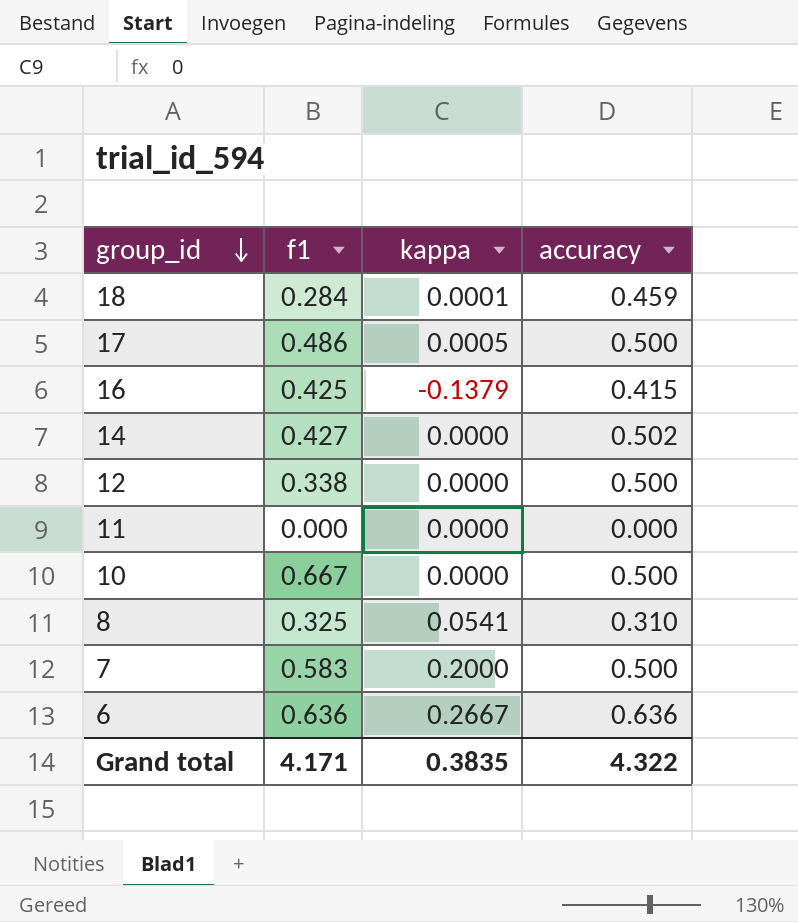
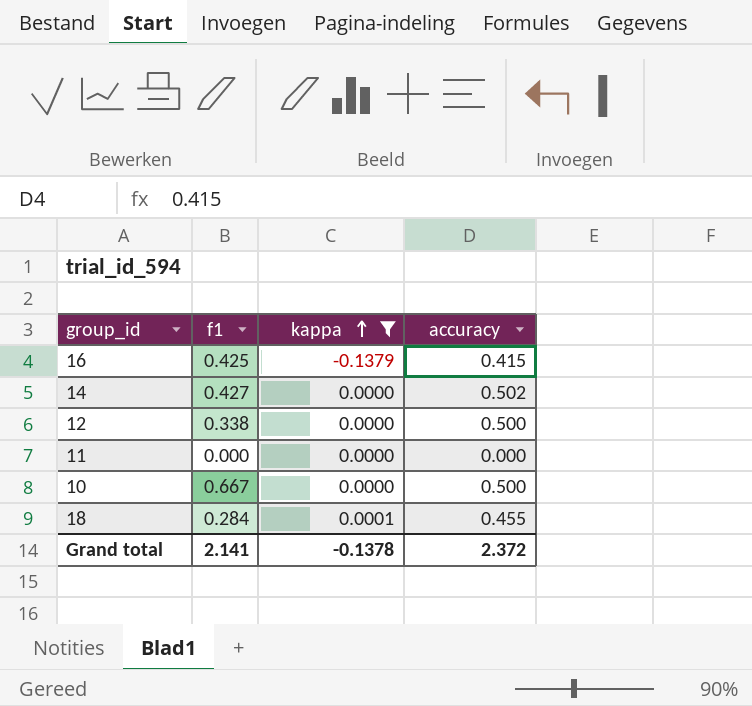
filter: none -> kappa <= 0.0001
row order: group_id descending -> kappa ascending
18 | accuracy: 0.459 -> 0.455
Grand total | f1: 4.171 -> 2.141
Grand total | kappa: 0.3835 -> -0.1378
Grand total | accuracy: 4.322 -> 2.372

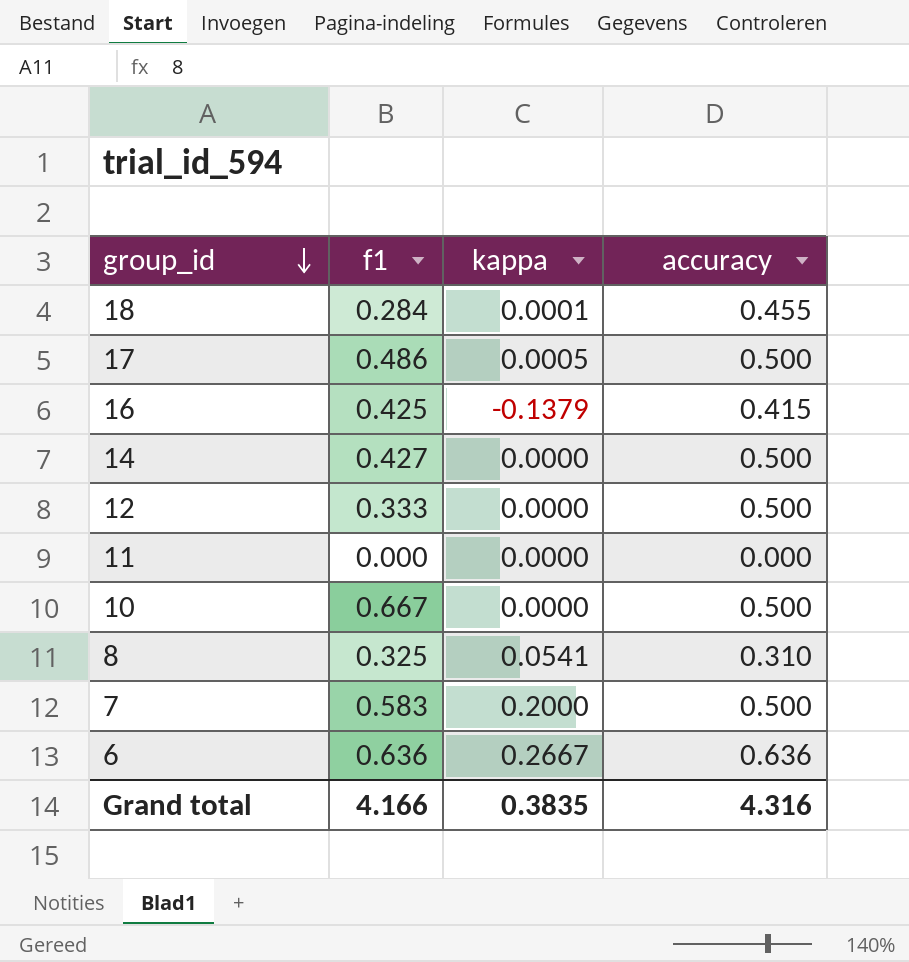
filter: kappa <= 0.0001 -> none
row order: kappa ascending -> group_id descending
14 | accuracy: 0.502 -> 0.500
12 | f1: 0.338 -> 0.333
Grand total | f1: 2.141 -> 4.166
Grand total | kappa: -0.1378 -> 0.3835
Grand total | accuracy: 2.372 -> 4.316

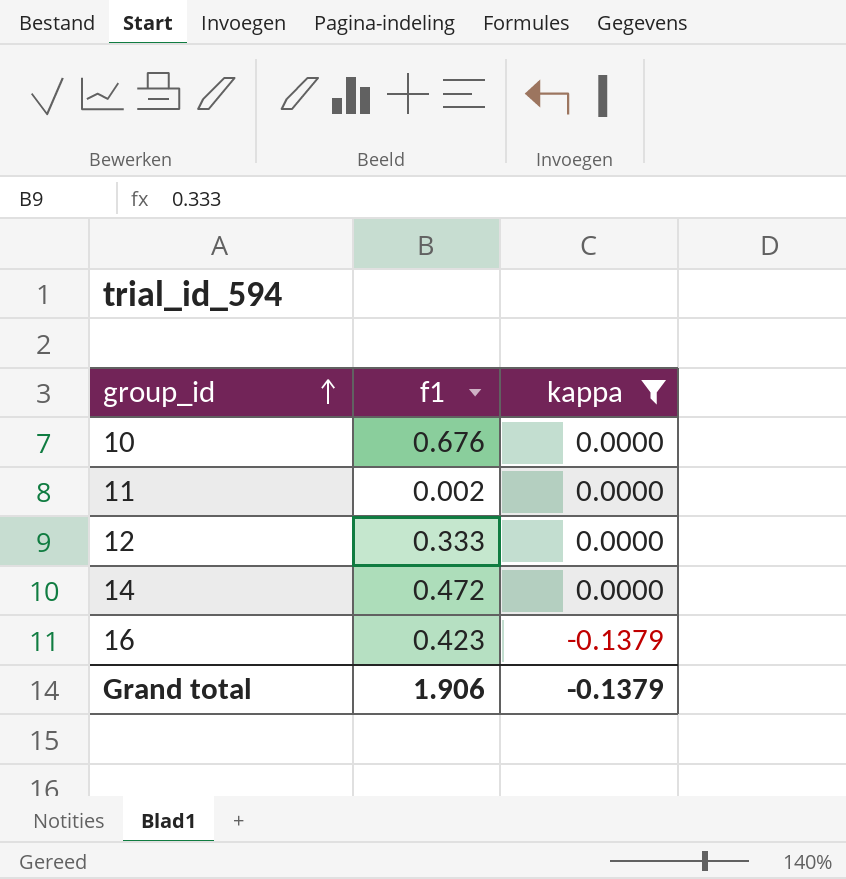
filter: none -> kappa <= 0.0000
row order: group_id descending -> group_id ascending
column accuracy | position: 4 -> none
10 | f1: 0.667 -> 0.676
11 | f1: 0.000 -> 0.002
14 | f1: 0.427 -> 0.472
16 | f1: 0.425 -> 0.423
Grand total | f1: 4.166 -> 1.906
Grand total | kappa: 0.3835 -> -0.1379

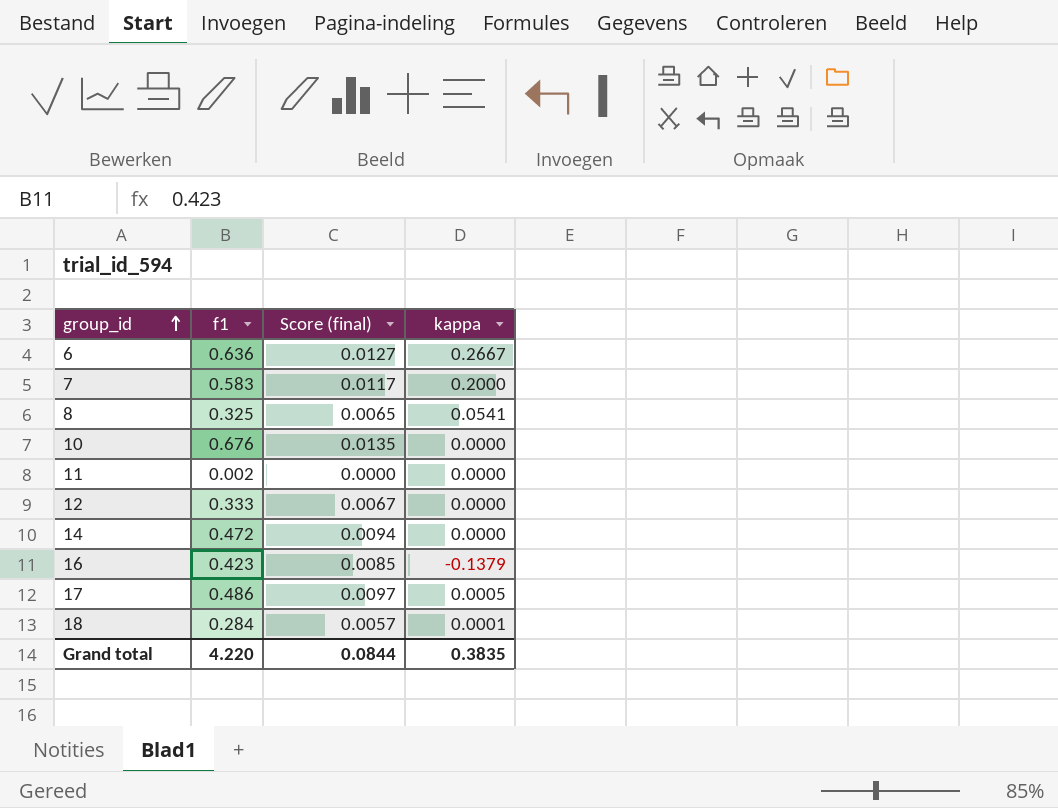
filter: kappa <= 0.0000 -> none
column Score (final) | formula: none -> [f1] * 0.02
Grand total | f1: 1.906 -> 4.220
Grand total | kappa: -0.1379 -> 0.3835

